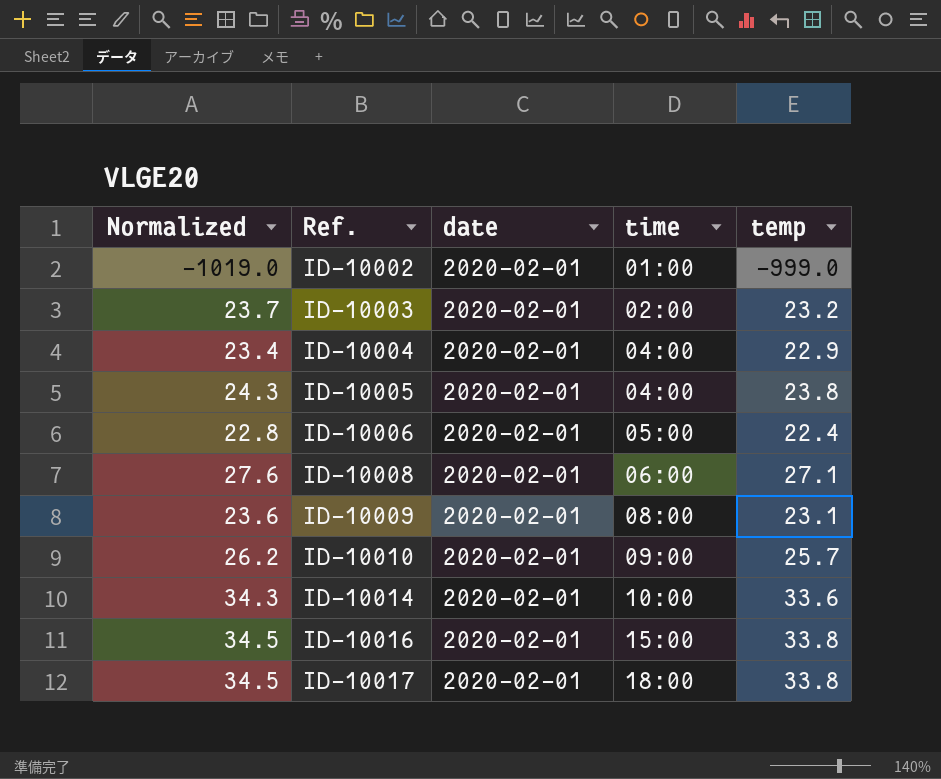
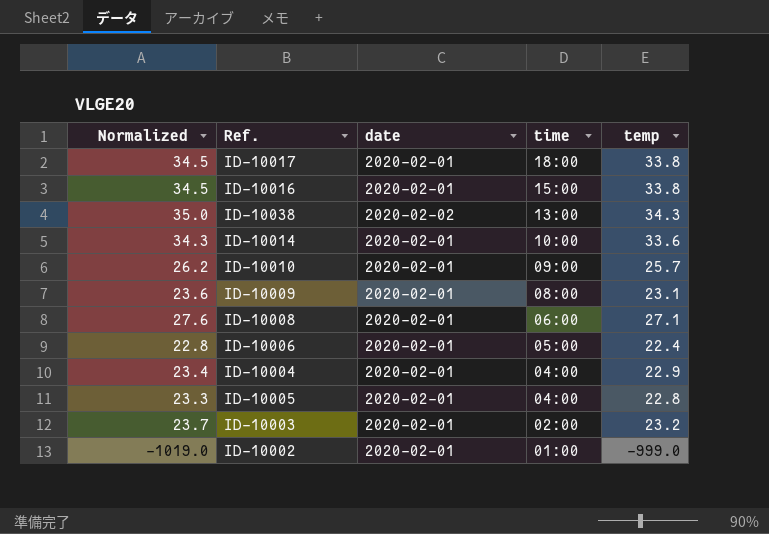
row order: Ref. ascending -> time descending
row ID-10038: none -> 35.0 | 2020-02-02 | 13:00 | 34.3
ID-10005 | Normalized: 24.3 -> 23.3
ID-10005 | temp: 23.8 -> 22.8

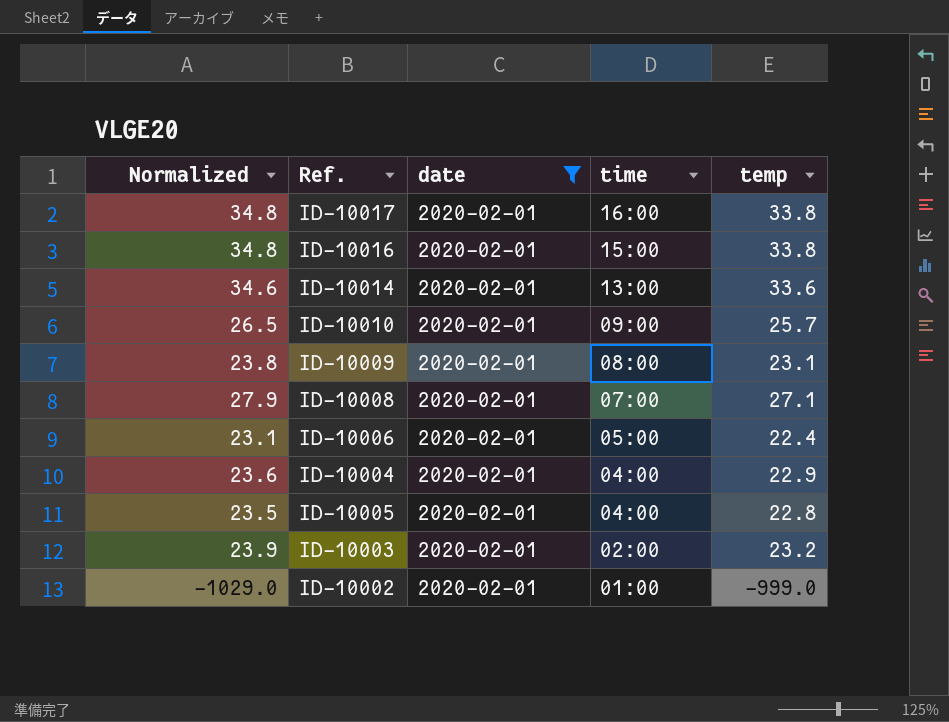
filter: none -> date = 2020-02-01
column Normalized | formula: [temp] * 1.02 -> [temp] * 1.03
ID-10017 | time: 18:00 -> 16:00
ID-10014 | time: 10:00 -> 13:00
ID-10008 | time: 06:00 -> 07:00

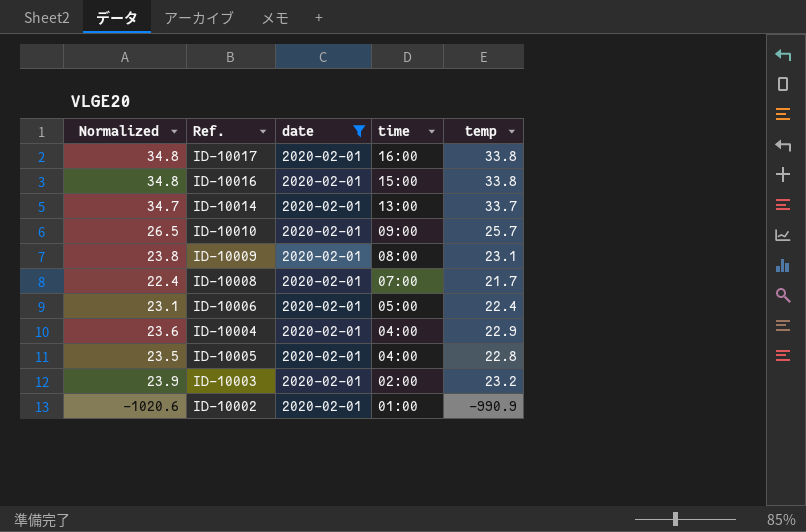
ID-10014 | Normalized: 34.6 -> 34.7
ID-10014 | temp: 33.6 -> 33.7
ID-10008 | Normalized: 27.9 -> 22.4
ID-10008 | temp: 27.1 -> 21.7
ID-10002 | Normalized: -1029.0 -> -1020.6
ID-10002 | temp: -999.0 -> -990.9

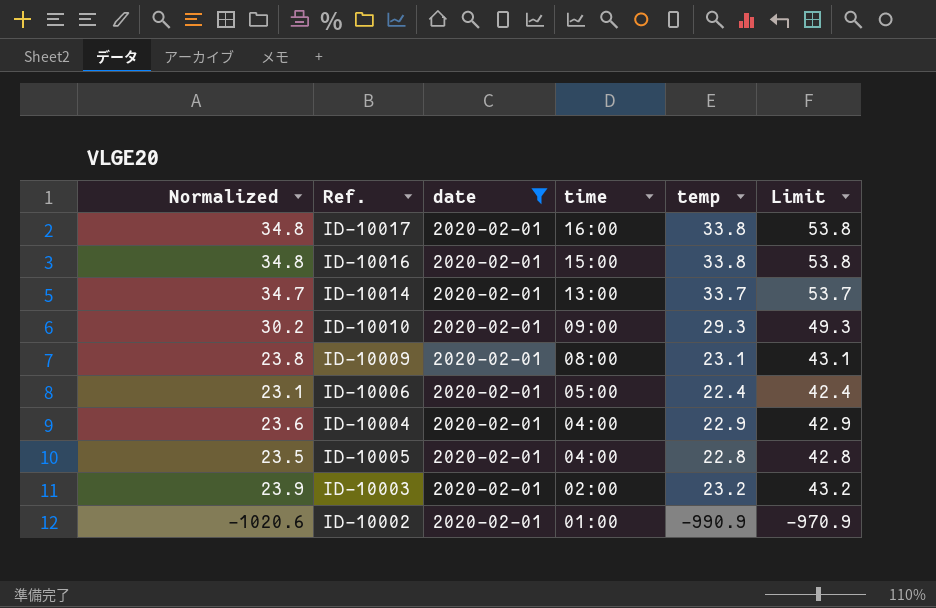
column Limit | formula: none -> [temp] + 20
row ID-10008: 22.4 | 2020-02-01 | 07:00 | 21.7 -> none
ID-10010 | Normalized: 26.5 -> 30.2
ID-10010 | temp: 25.7 -> 29.3

